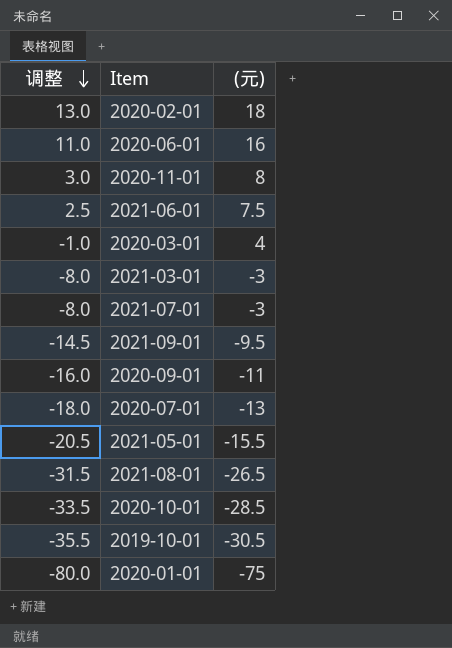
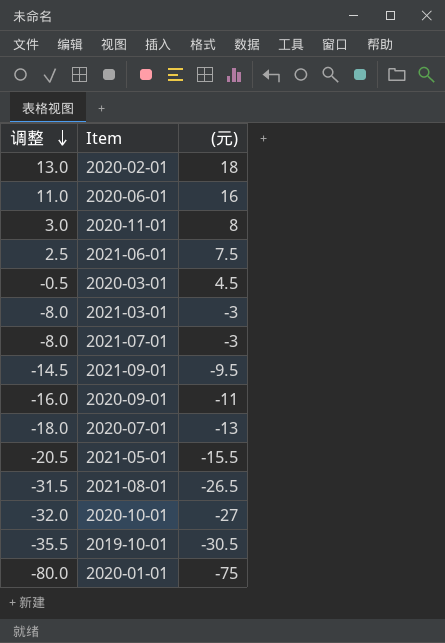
2020-03-01 | 调整: -1.0 -> -0.5
2020-03-01 | (元): 4 -> 4.5
2020-10-01 | 调整: -33.5 -> -32.0
2020-10-01 | (元): -28.5 -> -27

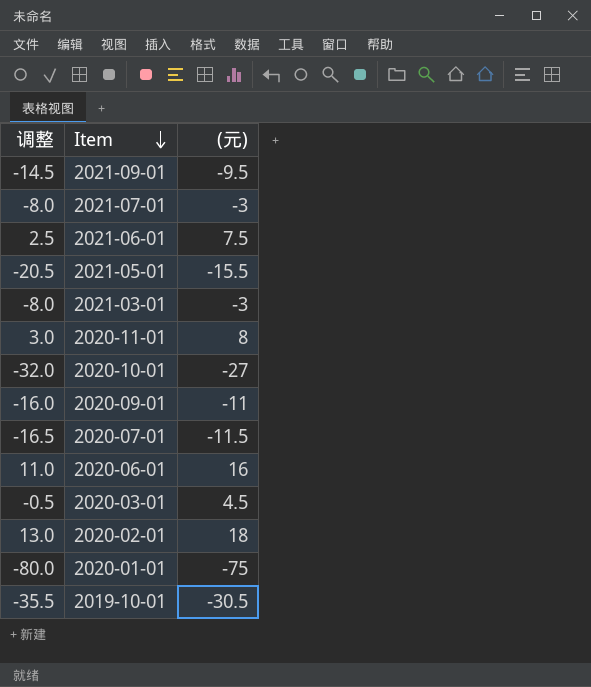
row order: 调整 descending -> Item descending
row 2021-08-01: -31.5 | -26.5 -> none
2020-07-01 | 调整: -18.0 -> -16.5
2020-07-01 | (元): -13 -> -11.5

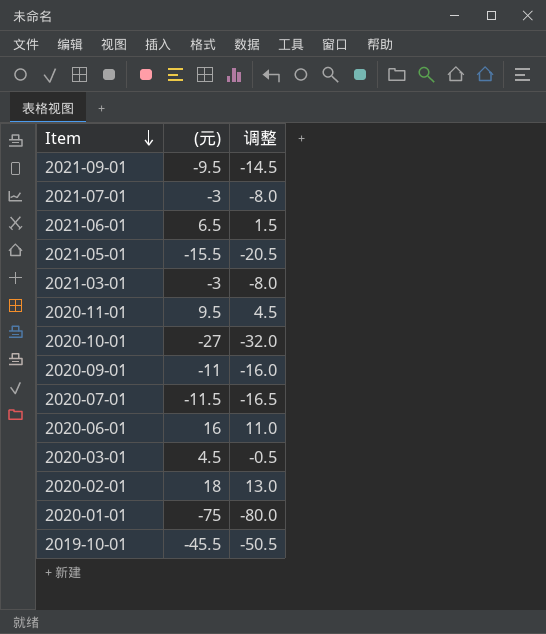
column 调整 | position: 1 -> 3
2021-06-01 | (元): 7.5 -> 6.5
2021-06-01 | 调整: 2.5 -> 1.5
2020-11-01 | (元): 8 -> 9.5
2020-11-01 | 调整: 3.0 -> 4.5
2019-10-01 | (元): -30.5 -> -45.5
2019-10-01 | 调整: -35.5 -> -50.5

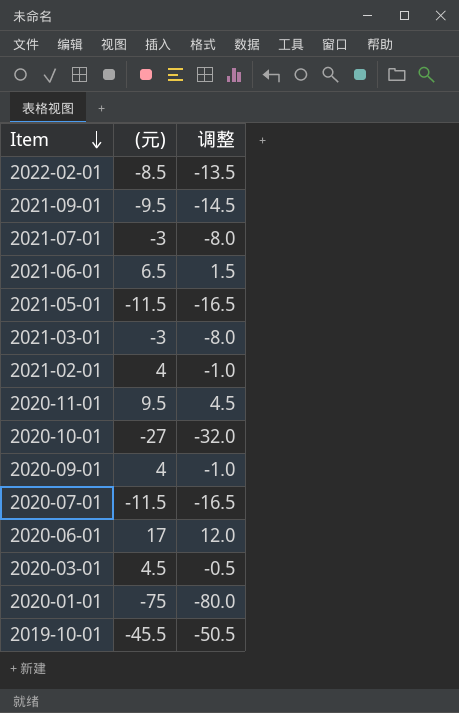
row 2020-02-01: 18 | 13.0 -> none
row 2022-02-01: none -> -8.5 | -13.5
2021-05-01 | (元): -15.5 -> -11.5
2021-05-01 | 调整: -20.5 -> -16.5
row 2021-02-01: none -> 4 | -1.0
2020-09-01 | (元): -11 -> 4
2020-09-01 | 调整: -16.0 -> -1.0
2020-06-01 | (元): 16 -> 17
2020-06-01 | 调整: 11.0 -> 12.0

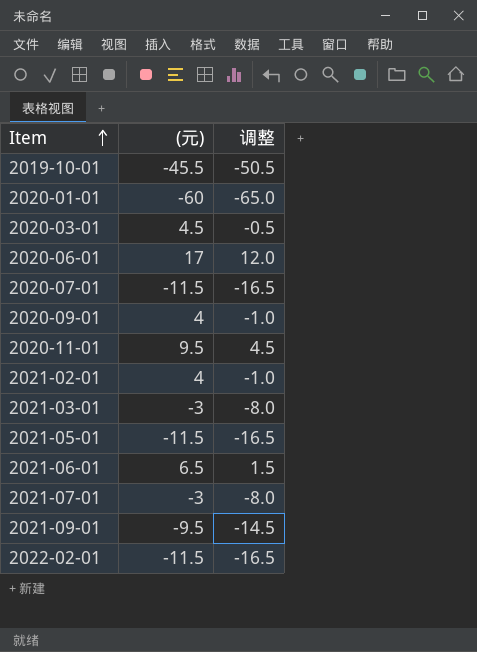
row order: Item descending -> Item ascending
row 2020-10-01: -27 | -32.0 -> none
2020-01-01 | (元): -75 -> -60
2020-01-01 | 调整: -80.0 -> -65.0
2022-02-01 | (元): -8.5 -> -11.5
2022-02-01 | 调整: -13.5 -> -16.5

